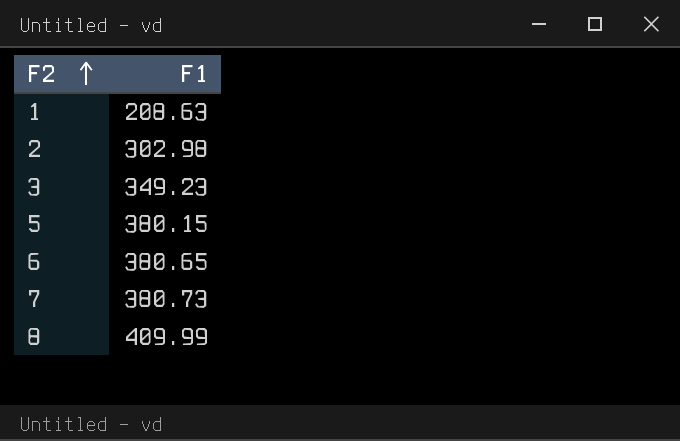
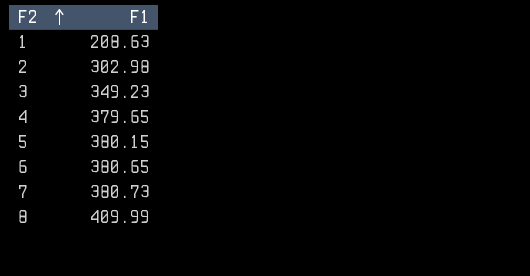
row 4: none -> 379.65

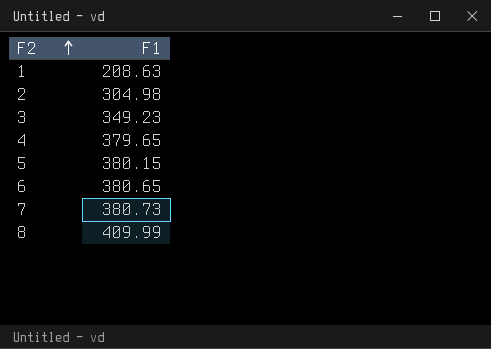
2 | F1: 302.98 -> 304.98

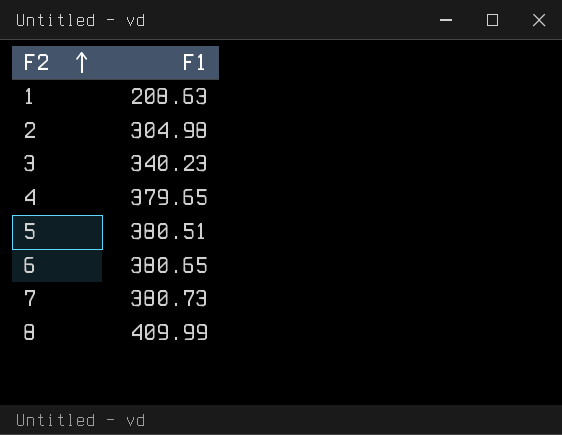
3 | F1: 349.23 -> 340.23
5 | F1: 380.15 -> 380.51

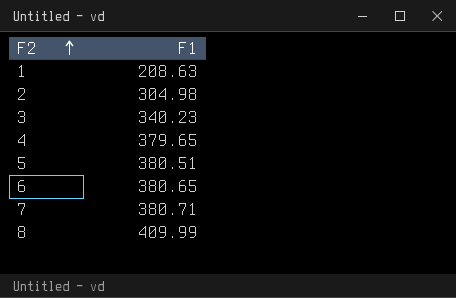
7 | F1: 380.73 -> 380.71

